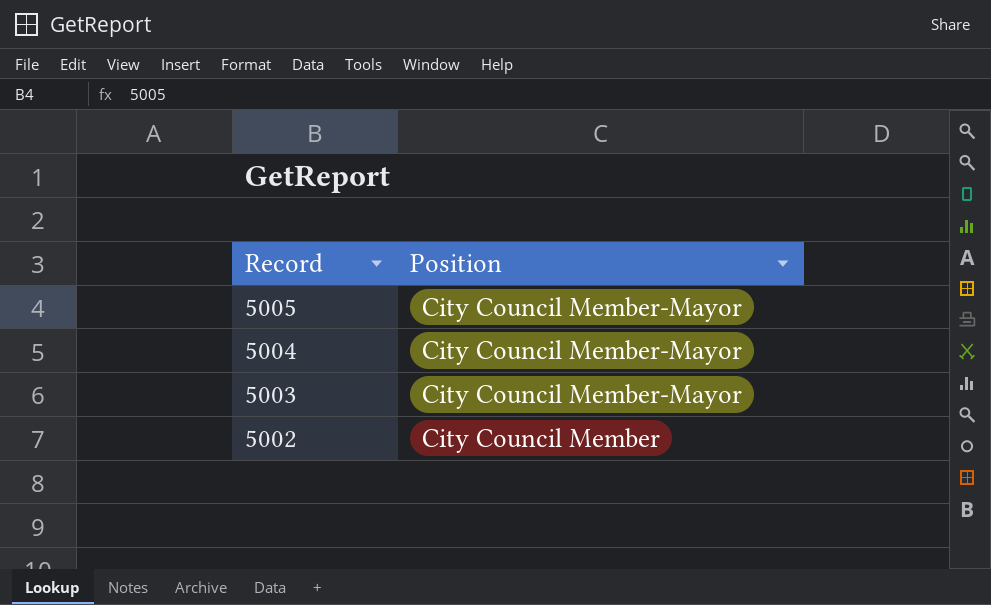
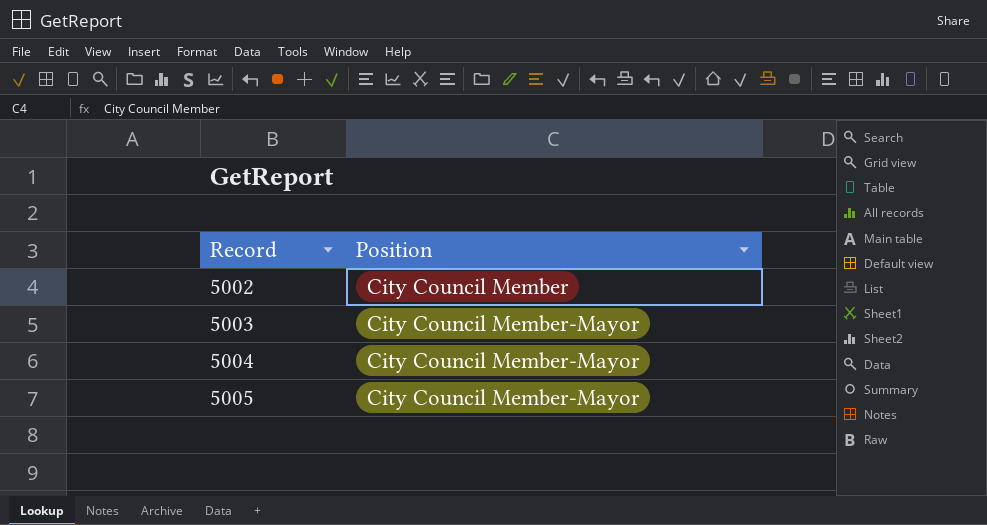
row order: Record descending -> Record ascending

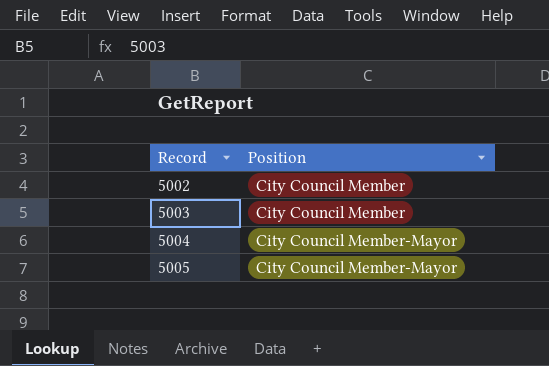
5003 | Position: City Council Member-Mayor -> City Council Member

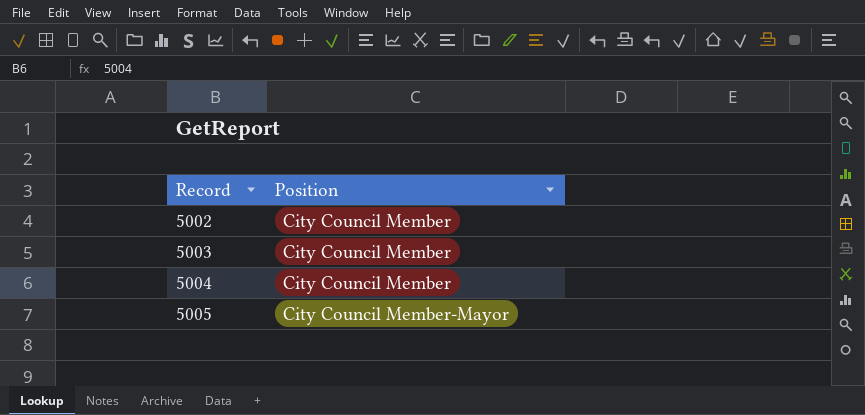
5004 | Position: City Council Member-Mayor -> City Council Member

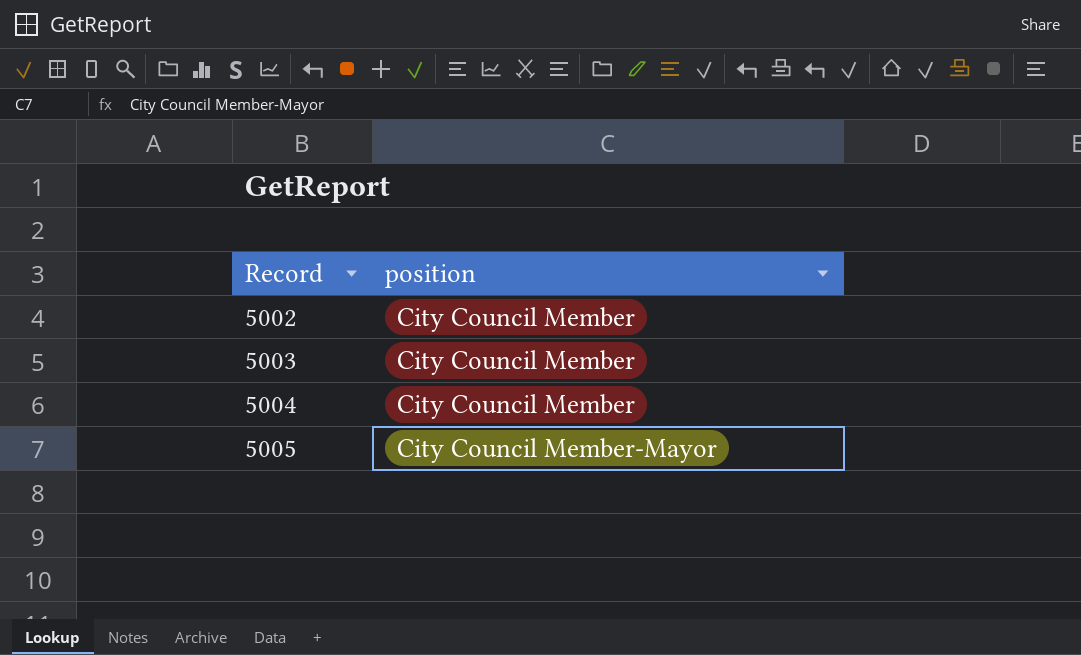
column name: Position -> position

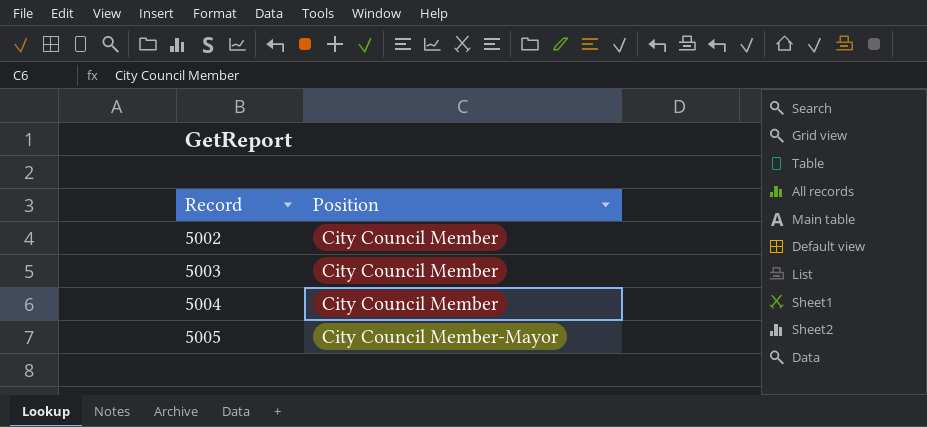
column name: position -> Position

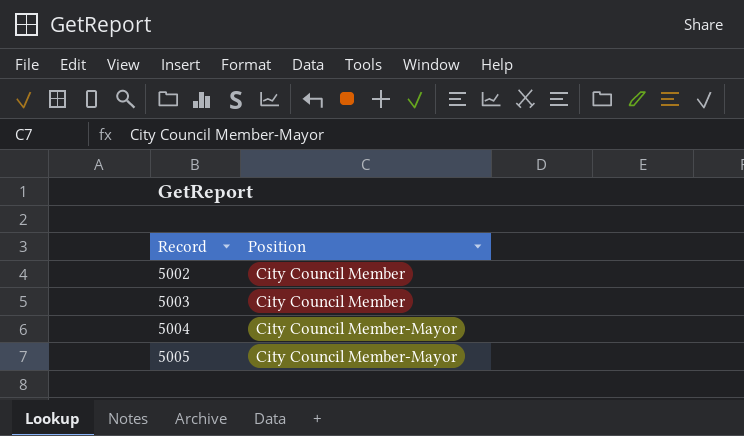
5004 | Position: City Council Member -> City Council Member-Mayor

